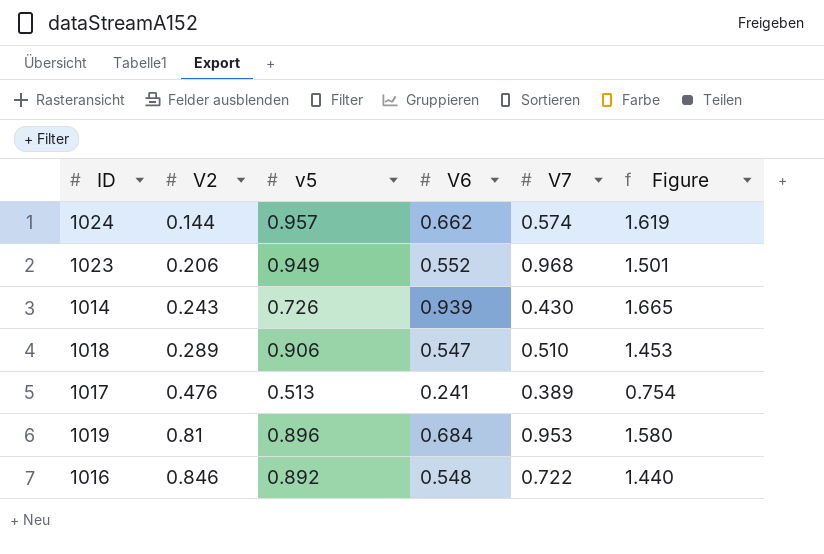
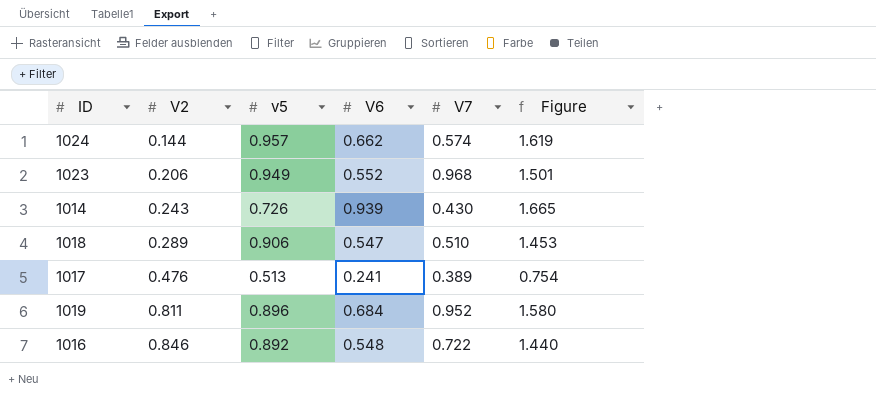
1019 | V2: 0.81 -> 0.811
1019 | V7: 0.953 -> 0.952

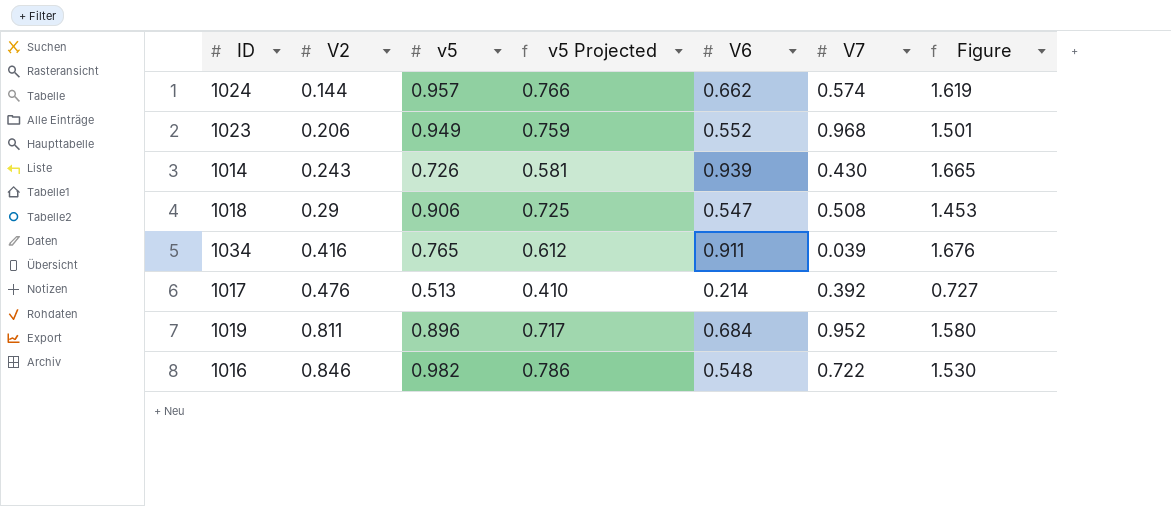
column v5 Projected | formula: none -> [v5] * 0.8
1018 | V2: 0.289 -> 0.29
1018 | V7: 0.510 -> 0.508
row 1034: none -> 0.416 | 0.765 | 0.612 | 0.911 | 0.039 | 1.676
1017 | V6: 0.241 -> 0.214
1017 | V7: 0.389 -> 0.392
1017 | Figure: 0.754 -> 0.727
1016 | v5: 0.892 -> 0.982
1016 | Figure: 1.440 -> 1.530

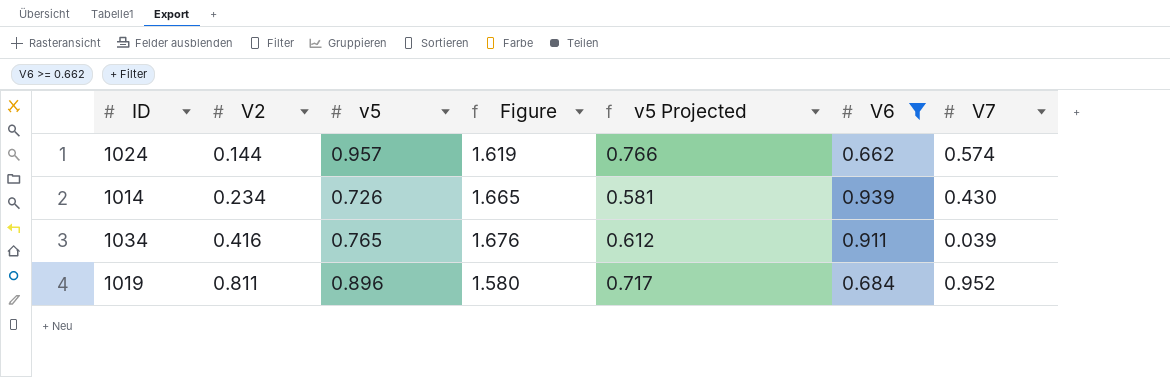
filter: none -> V6 >= 0.662
column Figure | position: 7 -> 4
1014 | V2: 0.243 -> 0.234

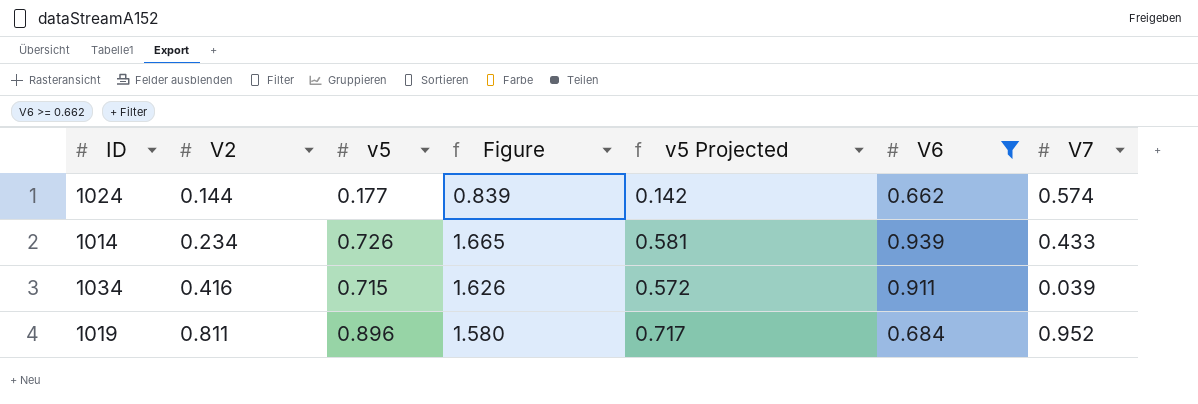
1024 | v5: 0.957 -> 0.177
1024 | Figure: 1.619 -> 0.839
1024 | v5 Projected: 0.766 -> 0.142
1014 | V7: 0.430 -> 0.433
1034 | v5: 0.765 -> 0.715
1034 | Figure: 1.676 -> 1.626
1034 | v5 Projected: 0.612 -> 0.572

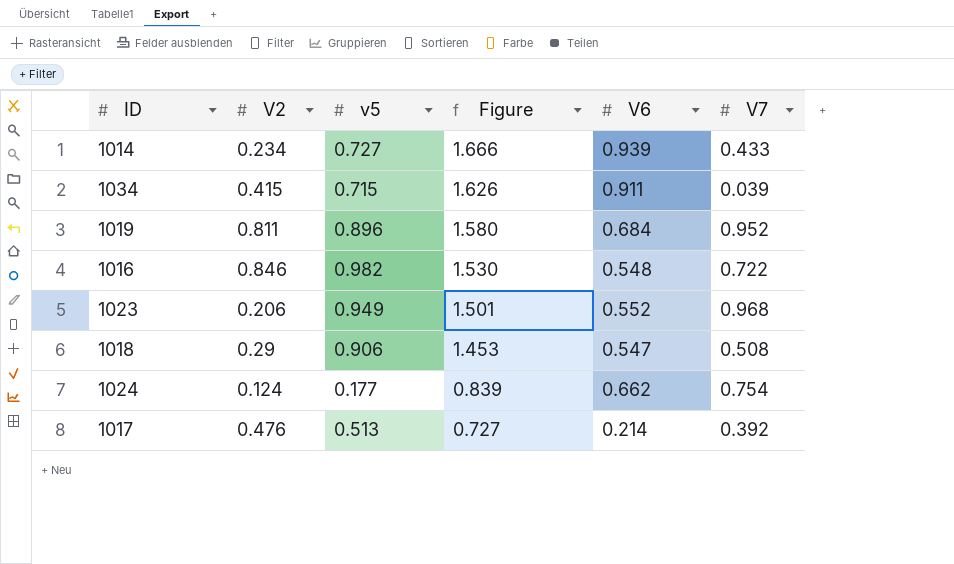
filter: V6 >= 0.662 -> none
row order: V2 ascending -> Figure descending
column v5 Projected | formula: [v5] * 0.8 -> none
1014 | v5: 0.726 -> 0.727
1014 | Figure: 1.665 -> 1.666
1034 | V2: 0.416 -> 0.415
1024 | V2: 0.144 -> 0.124
1024 | V7: 0.574 -> 0.754

